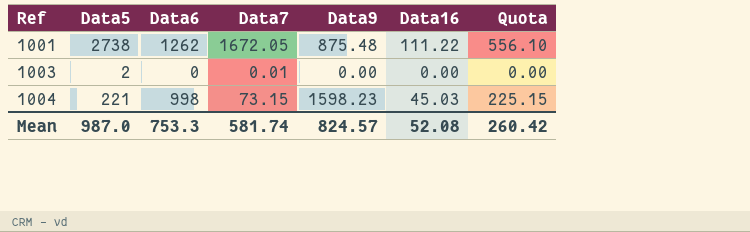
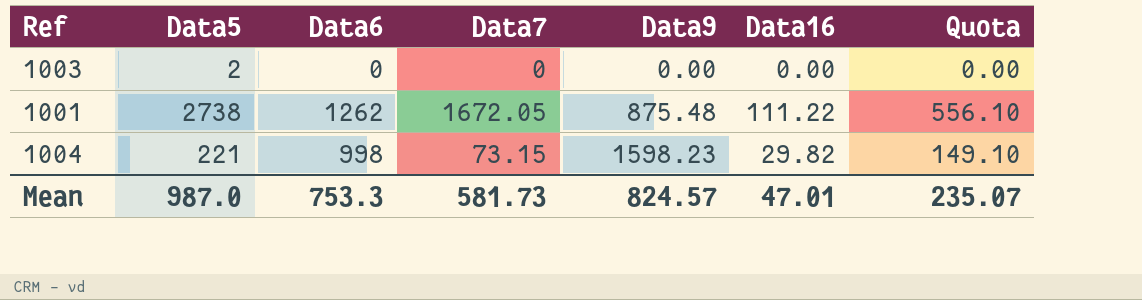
row order: Ref ascending -> Data9 ascending
1003 | Data7: 0.01 -> 0
1004 | Data16: 45.03 -> 29.82
1004 | Quota: 225.15 -> 149.10
Mean | Data7: 581.74 -> 581.73
Mean | Data16: 52.08 -> 47.01
Mean | Quota: 260.42 -> 235.07

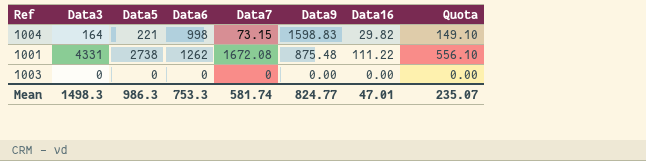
row order: Data9 ascending -> Data9 descending
column Data3 | position: none -> 2
1004 | Data9: 1598.23 -> 1598.83
1001 | Data7: 1672.05 -> 1672.08
1003 | Data5: 2 -> 0
Mean | Data5: 987.0 -> 986.3
Mean | Data7: 581.73 -> 581.74
Mean | Data9: 824.57 -> 824.77

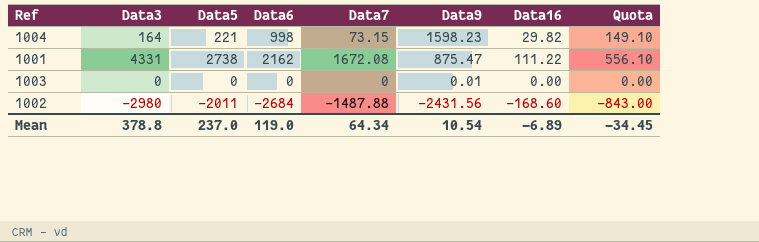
1004 | Data9: 1598.83 -> 1598.23
1001 | Data6: 1262 -> 2162
1001 | Data9: 875.48 -> 875.47
1003 | Data9: 0.00 -> 0.01
row 1002: none -> -2980 | -2011 | -2684 | -1487.88 | -2431.56 | -168.60 | -843.00
Mean | Data3: 1498.3 -> 378.8
Mean | Data5: 986.3 -> 237.0
Mean | Data6: 753.3 -> 119.0
Mean | Data7: 581.74 -> 64.34
Mean | Data9: 824.77 -> 10.54
Mean | Data16: 47.01 -> -6.89
Mean | Quota: 235.07 -> -34.45

